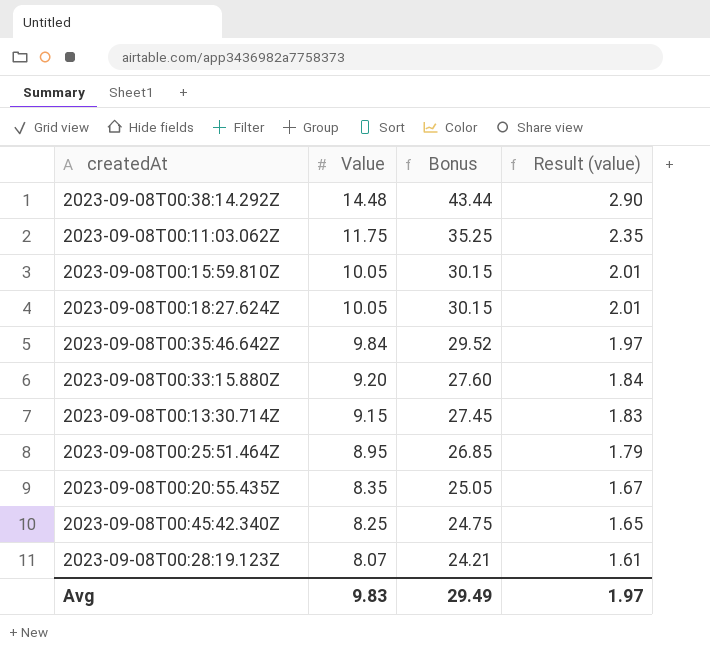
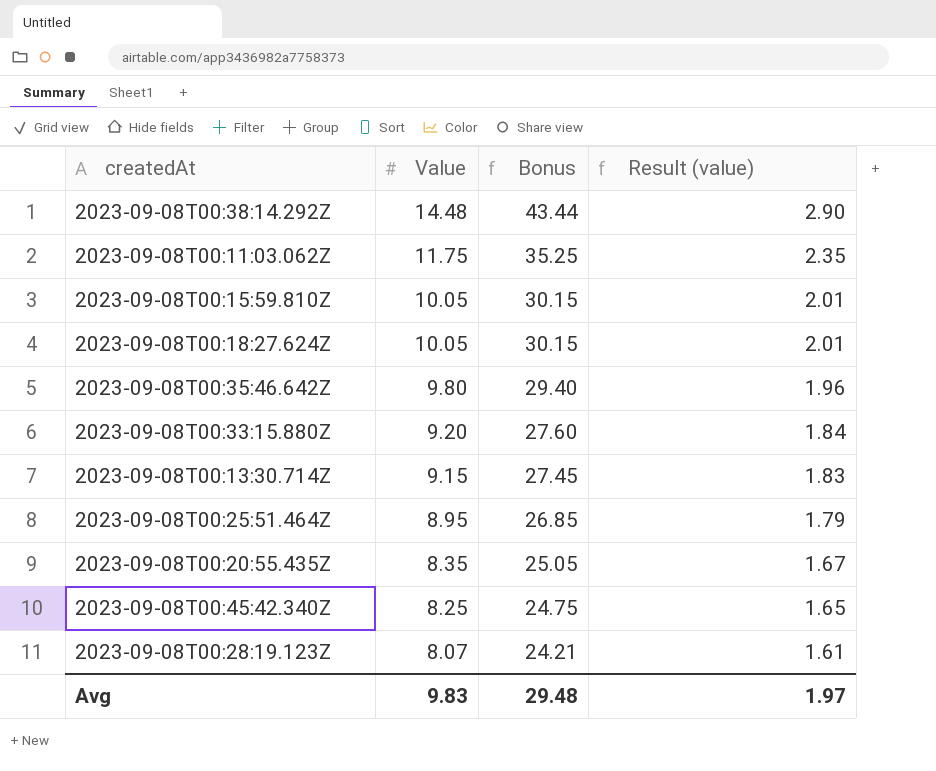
2023-09-08T00:35:46.642Z | Value: 9.84 -> 9.80
2023-09-08T00:35:46.642Z | Bonus: 29.52 -> 29.40
2023-09-08T00:35:46.642Z | Result (value): 1.97 -> 1.96
Avg | Bonus: 29.49 -> 29.48

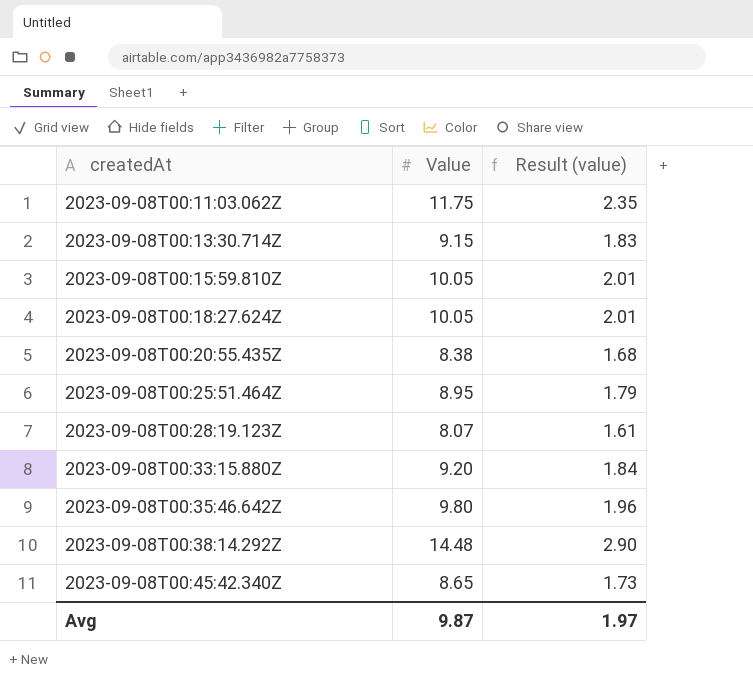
row order: Value descending -> createdAt ascending
column Bonus | formula: [Value] * 3 -> none
2023-09-08T00:20:55.435Z | Value: 8.35 -> 8.38
2023-09-08T00:20:55.435Z | Result (value): 1.67 -> 1.68
2023-09-08T00:45:42.340Z | Value: 8.25 -> 8.65
2023-09-08T00:45:42.340Z | Result (value): 1.65 -> 1.73
Avg | Value: 9.83 -> 9.87

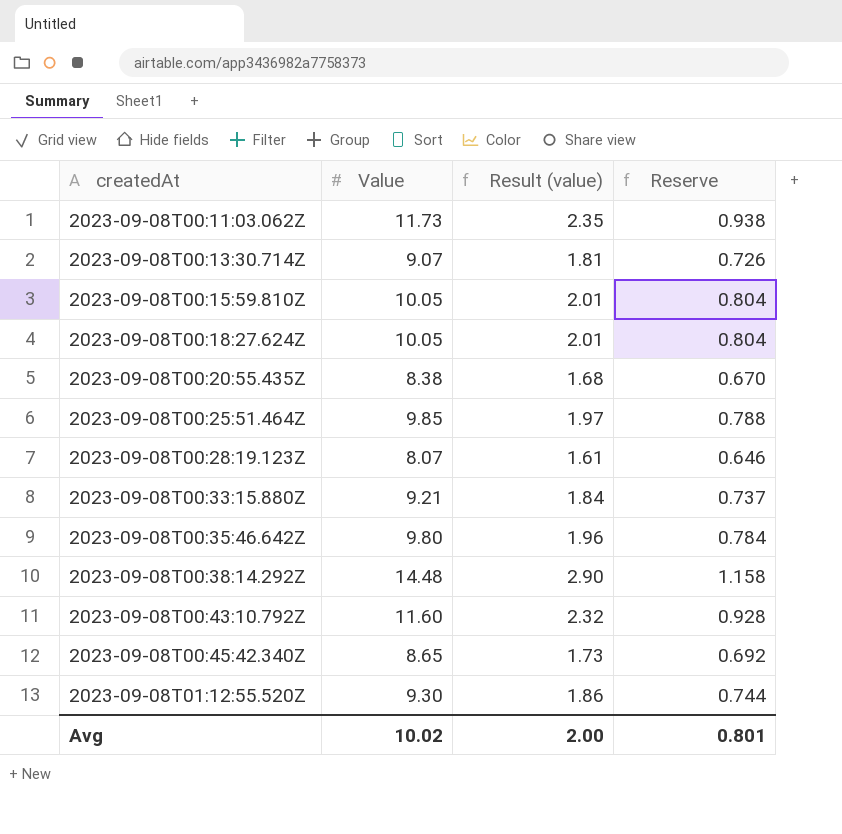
column Reserve | formula: none -> [Value] * 0.08
2023-09-08T00:11:03.062Z | Value: 11.75 -> 11.73
2023-09-08T00:13:30.714Z | Value: 9.15 -> 9.07
2023-09-08T00:13:30.714Z | Result (value): 1.83 -> 1.81
2023-09-08T00:25:51.464Z | Value: 8.95 -> 9.85
2023-09-08T00:25:51.464Z | Result (value): 1.79 -> 1.97
2023-09-08T00:33:15.880Z | Value: 9.20 -> 9.21
row 2023-09-08T00:43:10.792Z: none -> 11.60 | 2.32 | 0.928
row 2023-09-08T01:12:55.520Z: none -> 9.30 | 1.86 | 0.744
Avg | Value: 9.87 -> 10.02
Avg | Result (value): 1.97 -> 2.00

